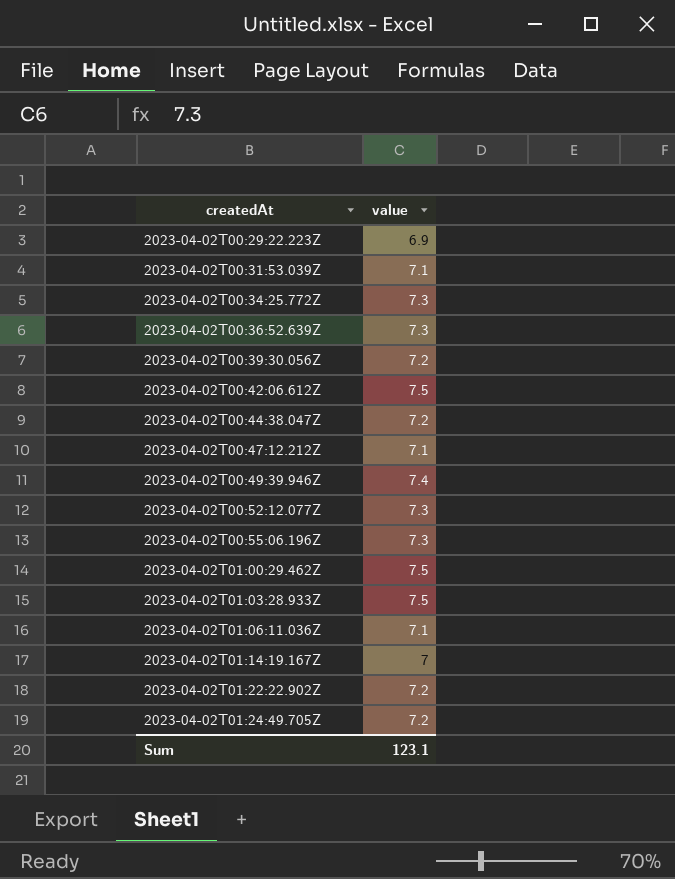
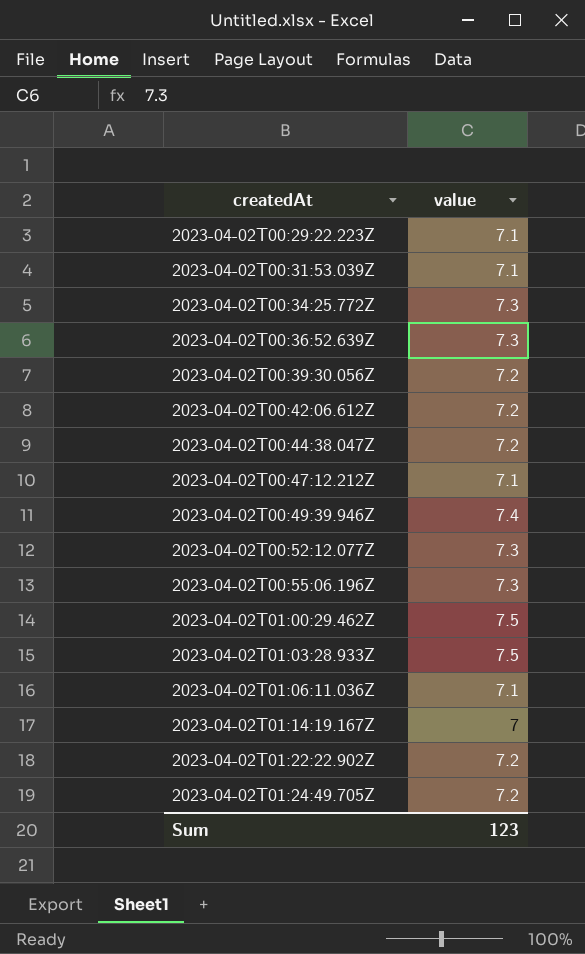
2023-04-02T00:29:22.223Z | value: 6.9 -> 7.1
2023-04-02T00:42:06.612Z | value: 7.5 -> 7.2
Sum | value: 123.1 -> 123

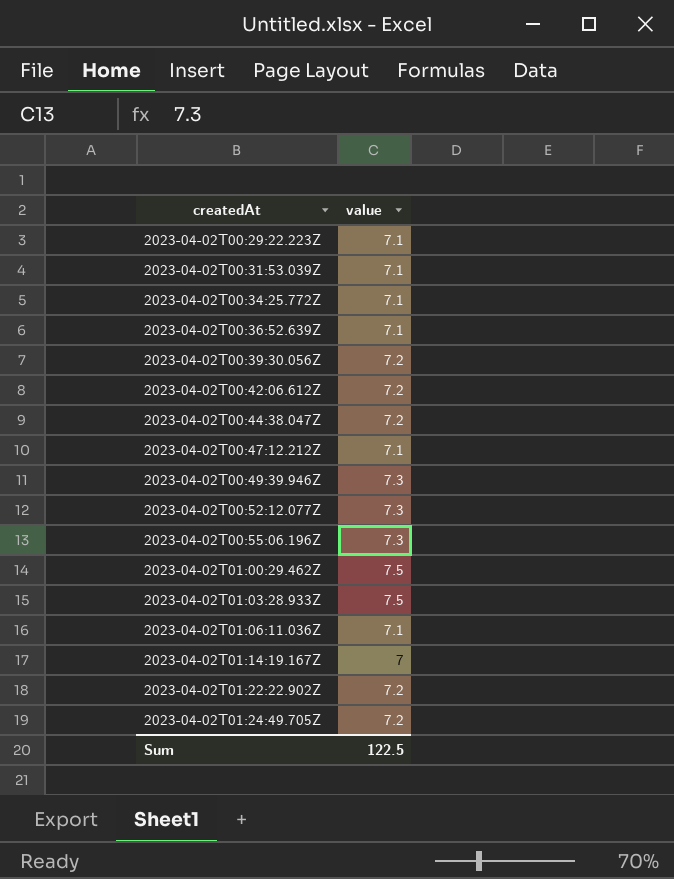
2023-04-02T00:34:25.772Z | value: 7.3 -> 7.1
2023-04-02T00:36:52.639Z | value: 7.3 -> 7.1
2023-04-02T00:49:39.946Z | value: 7.4 -> 7.3
Sum | value: 123 -> 122.5

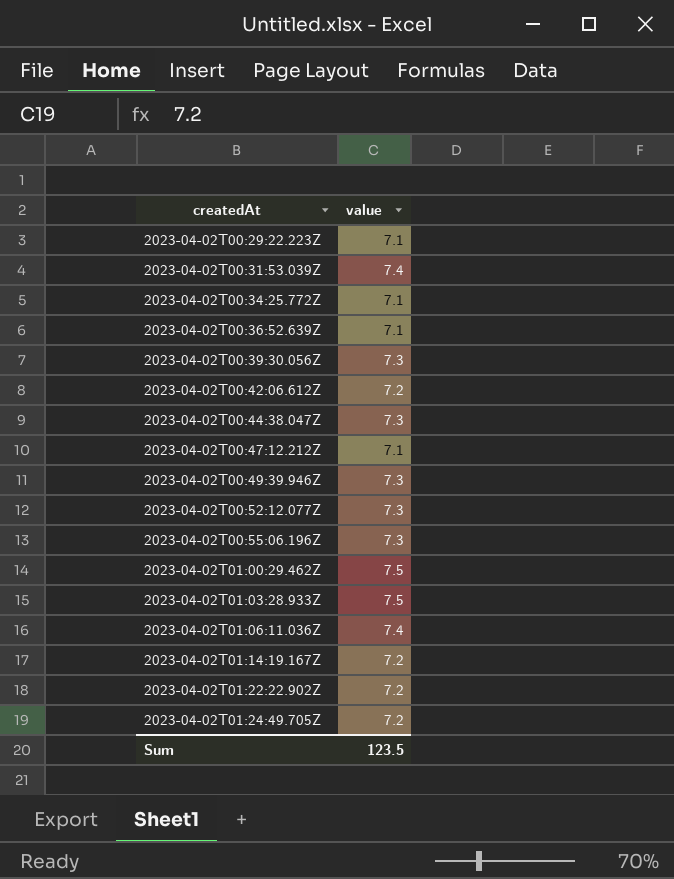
2023-04-02T00:31:53.039Z | value: 7.1 -> 7.4
2023-04-02T00:39:30.056Z | value: 7.2 -> 7.3
2023-04-02T00:44:38.047Z | value: 7.2 -> 7.3
2023-04-02T01:06:11.036Z | value: 7.1 -> 7.4
2023-04-02T01:14:19.167Z | value: 7 -> 7.2
Sum | value: 122.5 -> 123.5

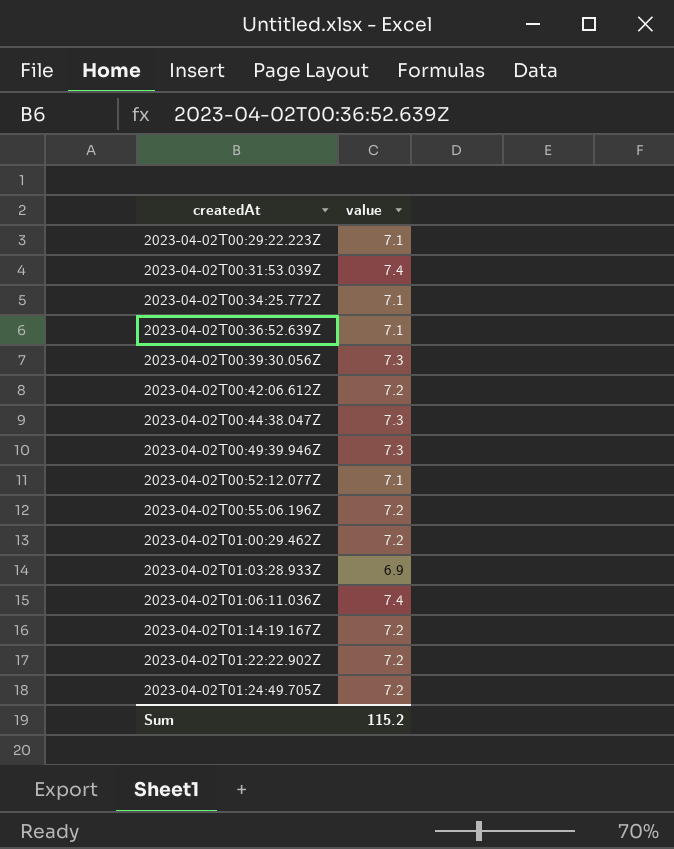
row 2023-04-02T00:47:12.212Z: 7.1 -> none
2023-04-02T00:52:12.077Z | value: 7.3 -> 7.1
2023-04-02T00:55:06.196Z | value: 7.3 -> 7.2
2023-04-02T01:00:29.462Z | value: 7.5 -> 7.2
2023-04-02T01:03:28.933Z | value: 7.5 -> 6.9
Sum | value: 123.5 -> 115.2

